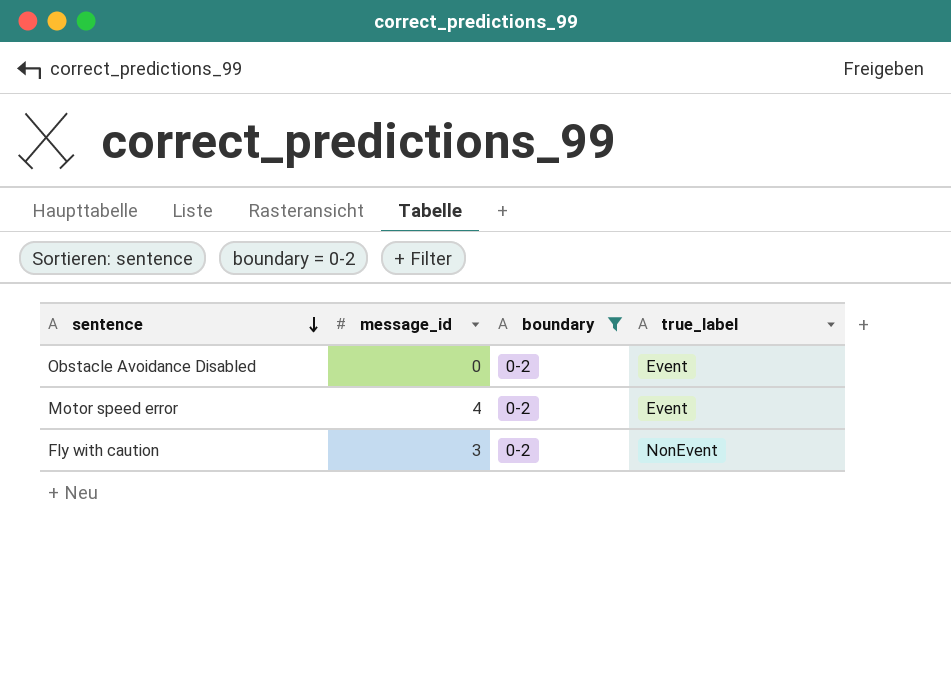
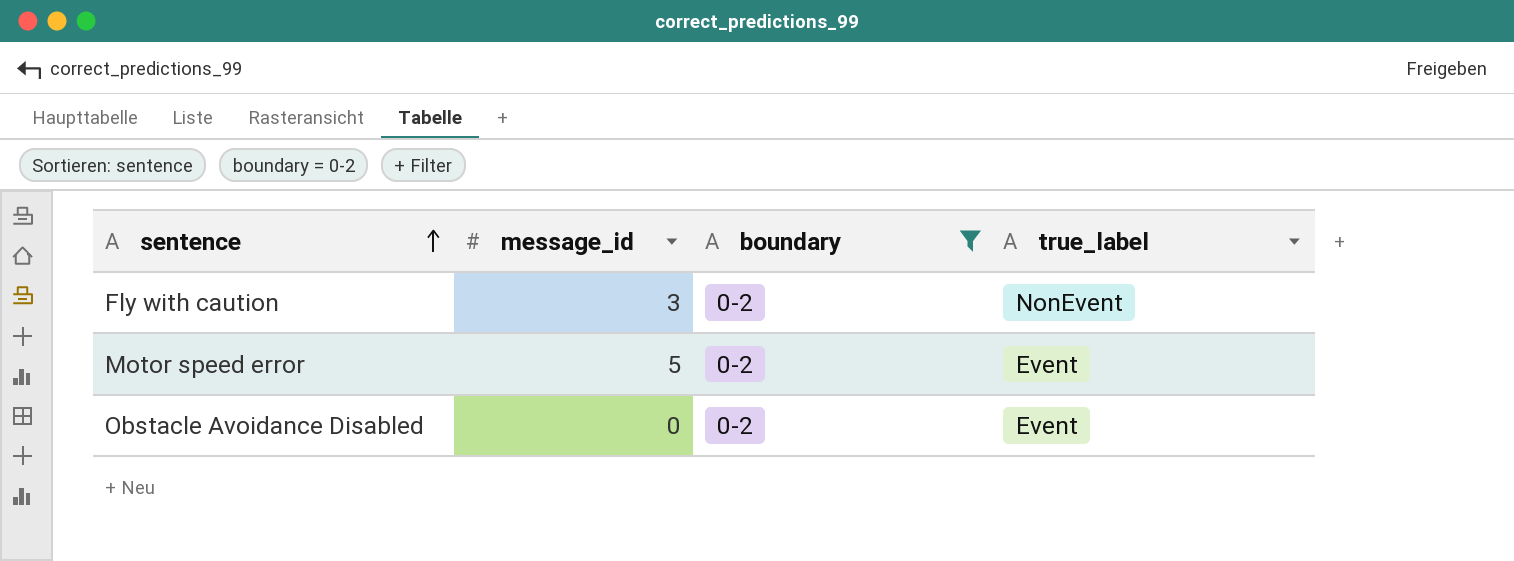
row order: sentence descending -> sentence ascending
Motor speed error | message_id: 4 -> 5

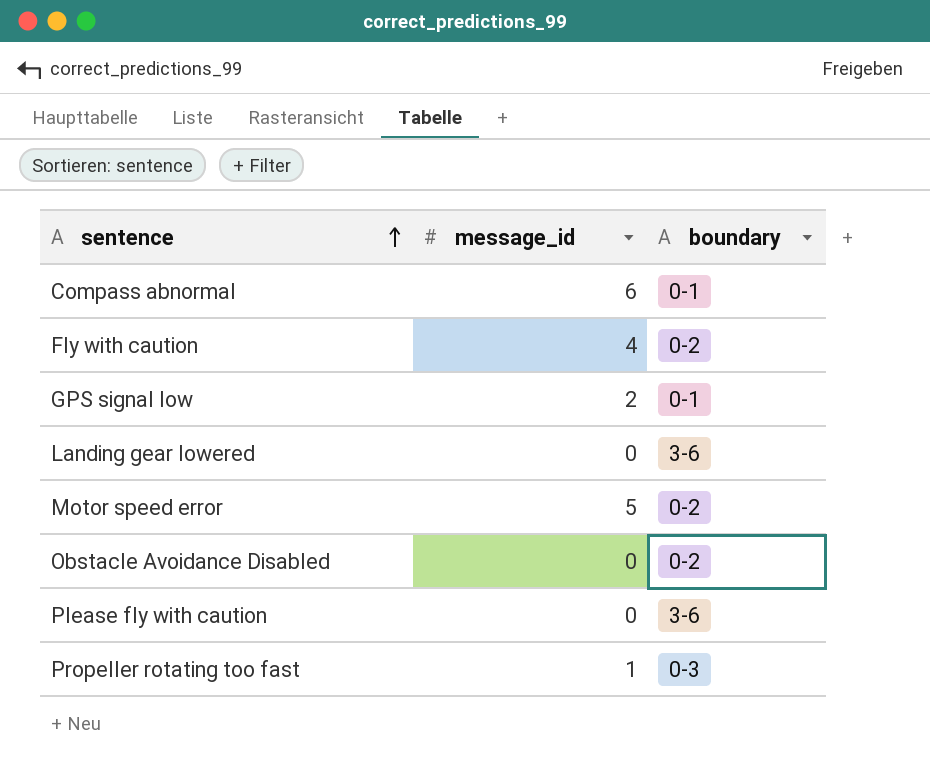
filter: boundary = 0-2 -> none
column true_label | position: 4 -> none
Fly with caution | message_id: 3 -> 4

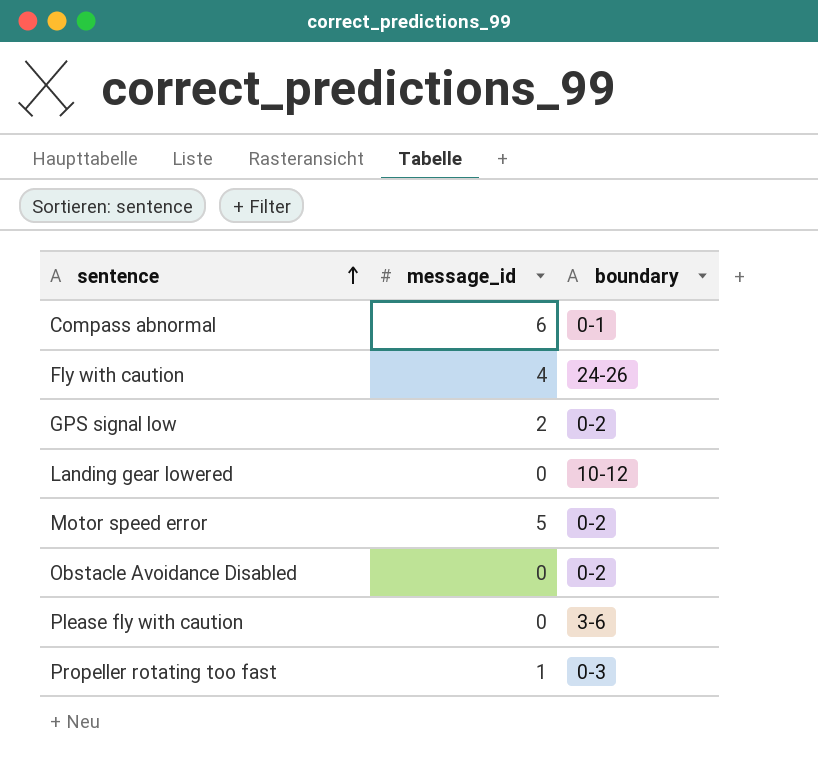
Fly with caution | boundary: 0-2 -> 24-26
GPS signal low | boundary: 0-1 -> 0-2
Landing gear lowered | boundary: 3-6 -> 10-12

